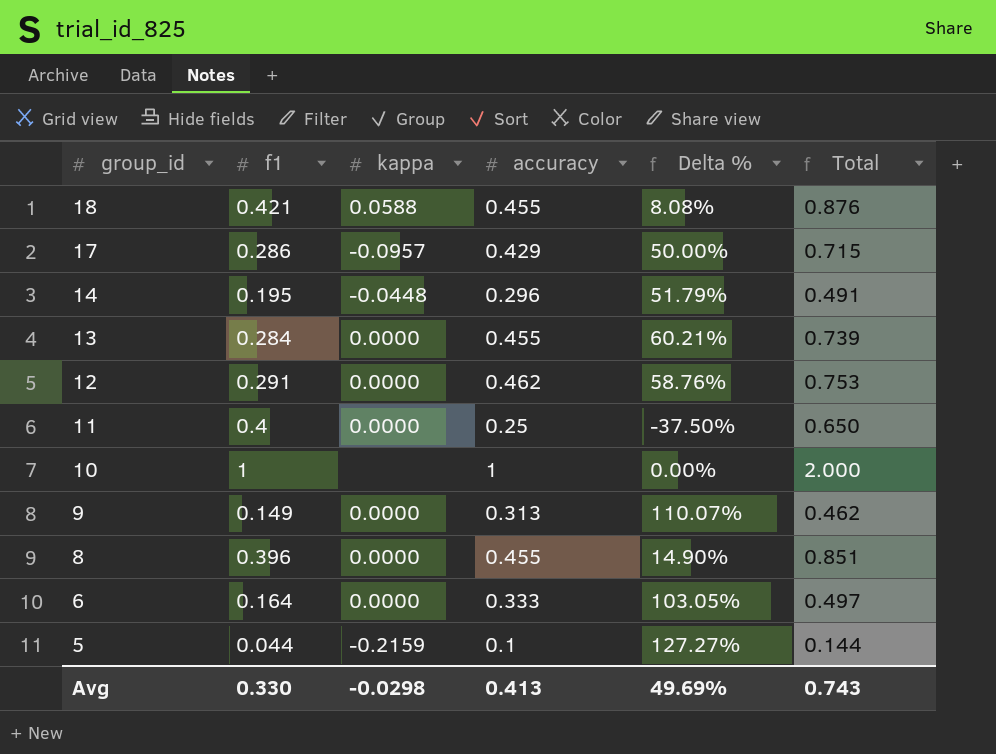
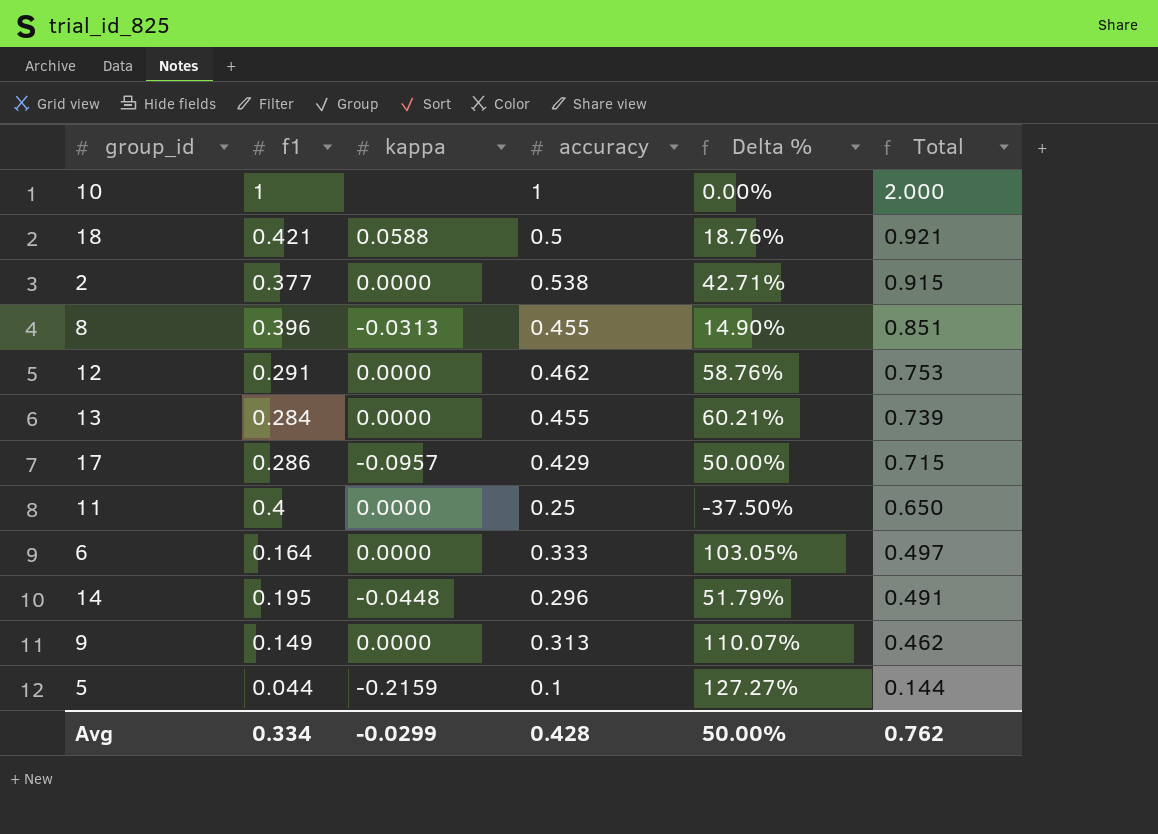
row order: group_id descending -> Total descending
18 | accuracy: 0.455 -> 0.5
18 | Delta %: 8.08% -> 18.76%
18 | Total: 0.876 -> 0.921
row 2: none -> 0.377 | 0.0000 | 0.538 | 42.71% | 0.915
8 | kappa: 0.0000 -> -0.0313
Avg | f1: 0.330 -> 0.334
Avg | kappa: -0.0298 -> -0.0299
Avg | accuracy: 0.413 -> 0.428
Avg | Delta %: 49.69% -> 50.00%
Avg | Total: 0.743 -> 0.762

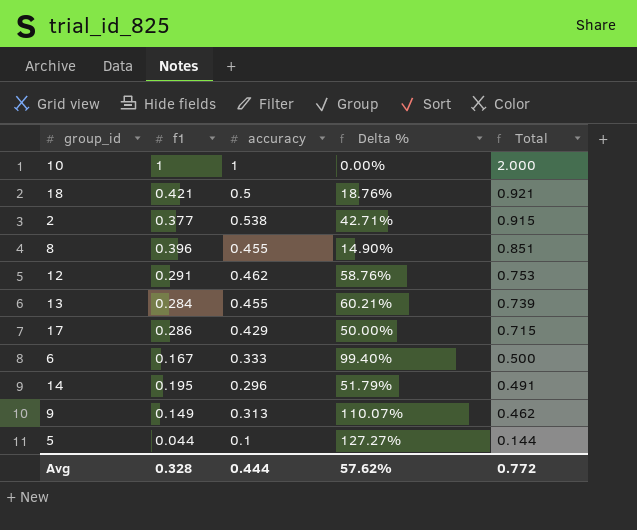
column kappa | position: 3 -> none
row 11: 0.4 | 0.0000 | 0.25 | -37.50% | 0.650 -> none
6 | f1: 0.164 -> 0.167
6 | Delta %: 103.05% -> 99.40%
6 | Total: 0.497 -> 0.500
Avg | f1: 0.334 -> 0.328
Avg | accuracy: 0.428 -> 0.444
Avg | Delta %: 50.00% -> 57.62%
Avg | Total: 0.762 -> 0.772

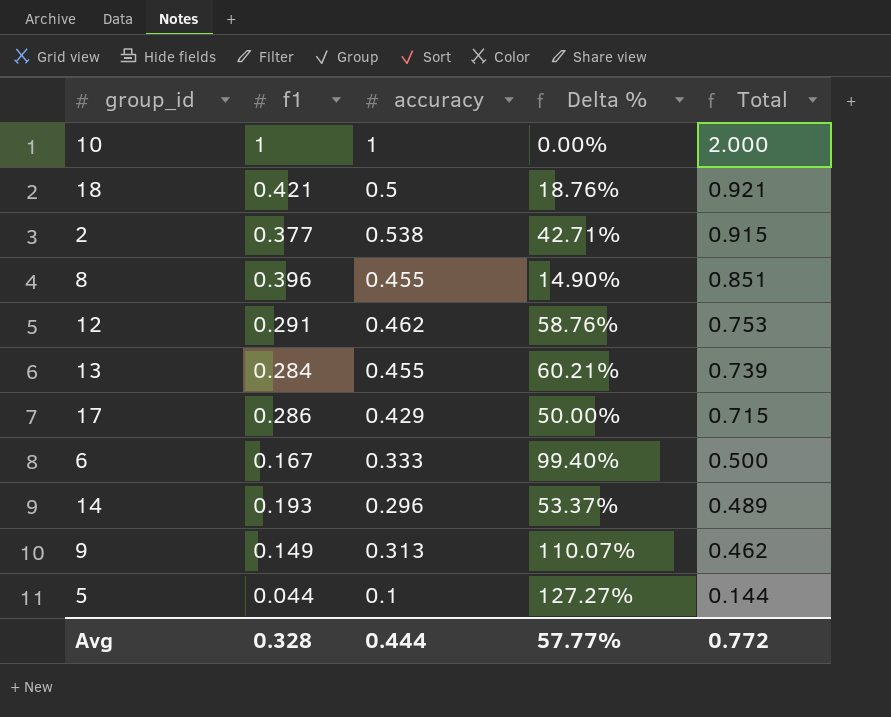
14 | f1: 0.195 -> 0.193
14 | Delta %: 51.79% -> 53.37%
14 | Total: 0.491 -> 0.489
Avg | Delta %: 57.62% -> 57.77%

